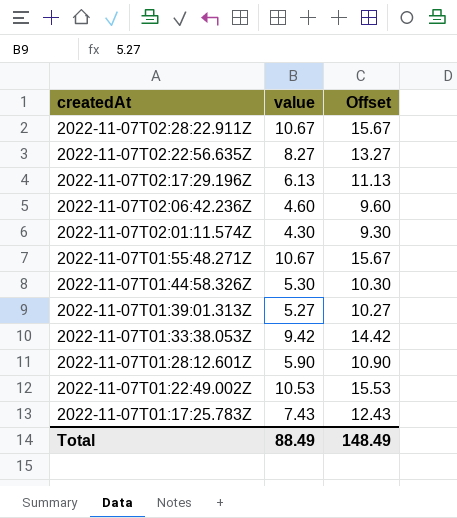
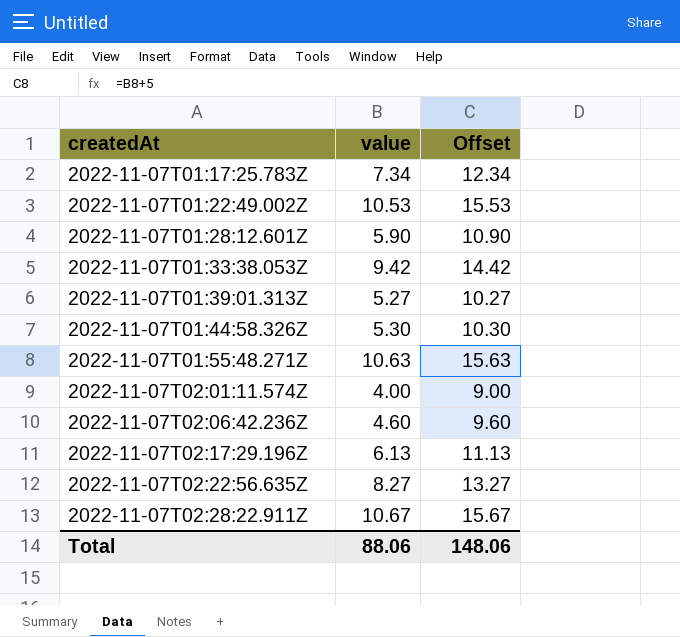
row order: createdAt descending -> createdAt ascending
2022-11-07T01:17:25.783Z | value: 7.43 -> 7.34
2022-11-07T01:17:25.783Z | Offset: 12.43 -> 12.34
2022-11-07T01:55:48.271Z | value: 10.67 -> 10.63
2022-11-07T01:55:48.271Z | Offset: 15.67 -> 15.63
2022-11-07T02:01:11.574Z | value: 4.30 -> 4.00
2022-11-07T02:01:11.574Z | Offset: 9.30 -> 9.00
Total | value: 88.49 -> 88.06
Total | Offset: 148.49 -> 148.06

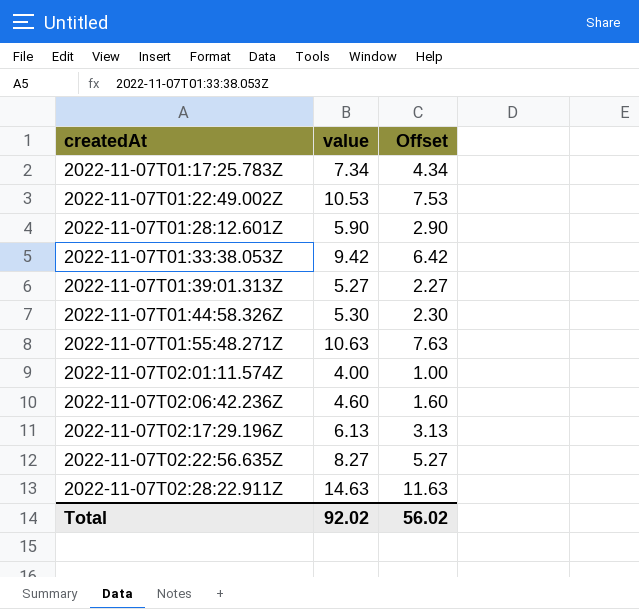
column Offset | formula: [value] + 5 -> [value] - 3
2022-11-07T02:28:22.911Z | value: 10.67 -> 14.63
Total | value: 88.06 -> 92.02
Total | Offset: 148.06 -> 56.02

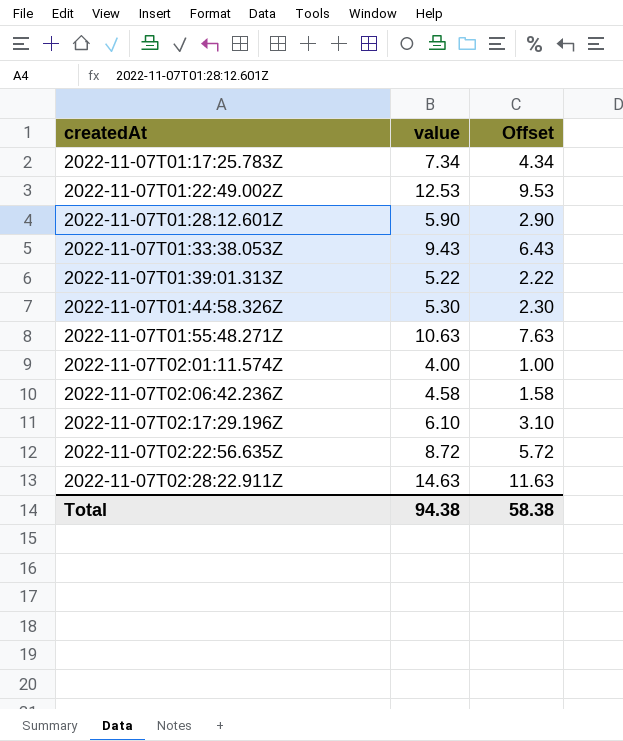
2022-11-07T01:22:49.002Z | value: 10.53 -> 12.53
2022-11-07T01:22:49.002Z | Offset: 7.53 -> 9.53
2022-11-07T01:33:38.053Z | value: 9.42 -> 9.43
2022-11-07T01:33:38.053Z | Offset: 6.42 -> 6.43
2022-11-07T01:39:01.313Z | value: 5.27 -> 5.22
2022-11-07T01:39:01.313Z | Offset: 2.27 -> 2.22
2022-11-07T02:06:42.236Z | value: 4.60 -> 4.58
2022-11-07T02:06:42.236Z | Offset: 1.60 -> 1.58
2022-11-07T02:17:29.196Z | value: 6.13 -> 6.10
2022-11-07T02:17:29.196Z | Offset: 3.13 -> 3.10
2022-11-07T02:22:56.635Z | value: 8.27 -> 8.72
2022-11-07T02:22:56.635Z | Offset: 5.27 -> 5.72
Total | value: 92.02 -> 94.38
Total | Offset: 56.02 -> 58.38

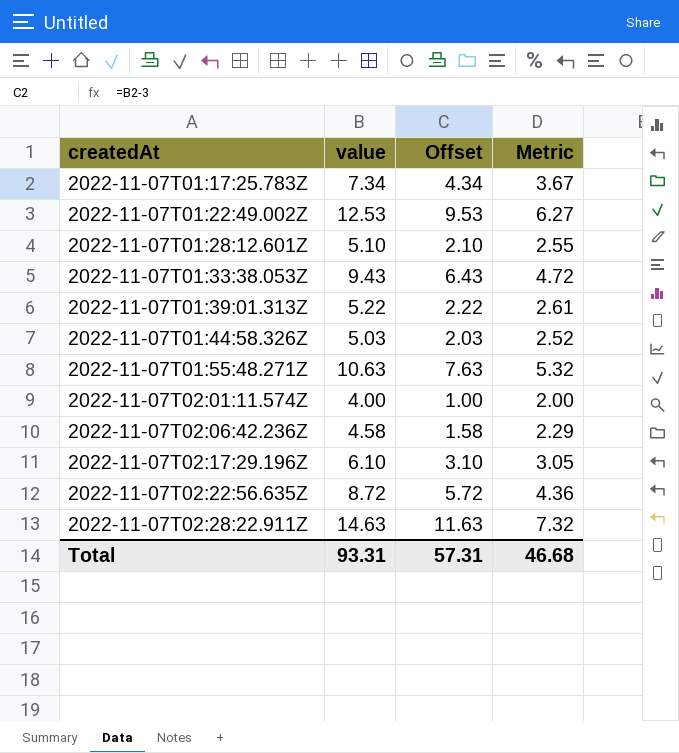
column Metric | formula: none -> [value] * 0.5
2022-11-07T01:28:12.601Z | value: 5.90 -> 5.10
2022-11-07T01:28:12.601Z | Offset: 2.90 -> 2.10
2022-11-07T01:44:58.326Z | value: 5.30 -> 5.03
2022-11-07T01:44:58.326Z | Offset: 2.30 -> 2.03
Total | value: 94.38 -> 93.31
Total | Offset: 58.38 -> 57.31

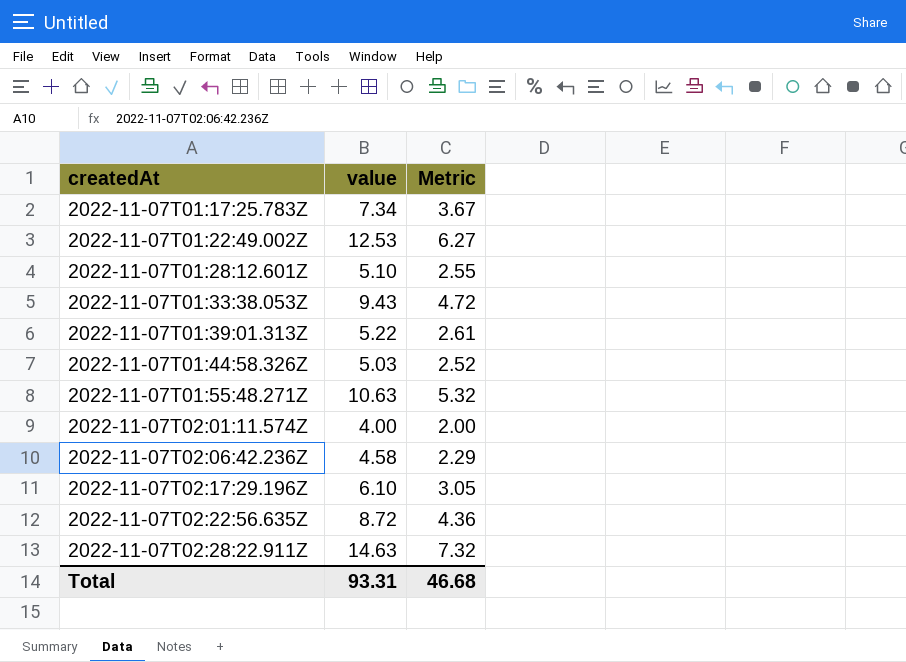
column Offset | formula: [value] - 3 -> none

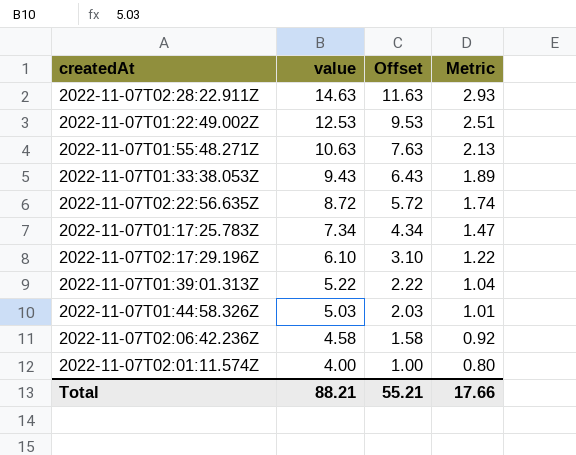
row order: createdAt ascending -> value descending
column Offset | formula: none -> [value] - 3
column Metric | formula: [value] * 0.5 -> [value] * 0.2
row 2022-11-07T01:28:12.601Z: 5.10 | 2.55 -> none
Total | value: 93.31 -> 88.21
Total | Metric: 46.68 -> 17.66

